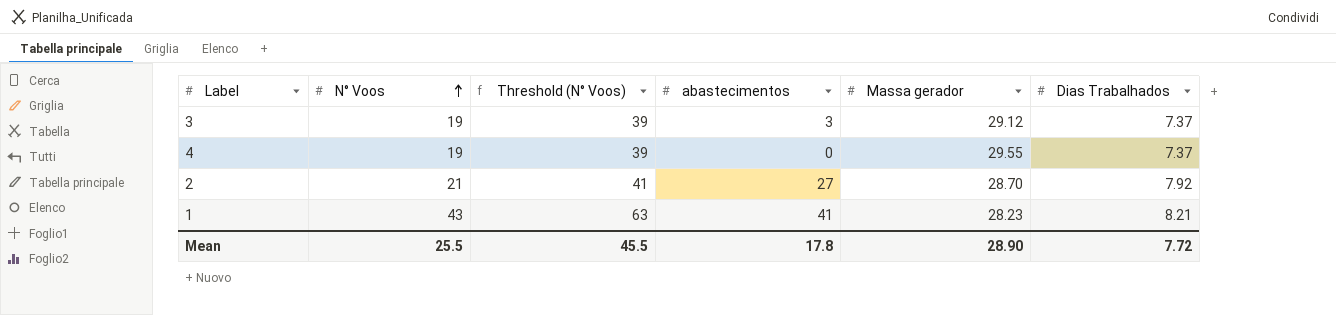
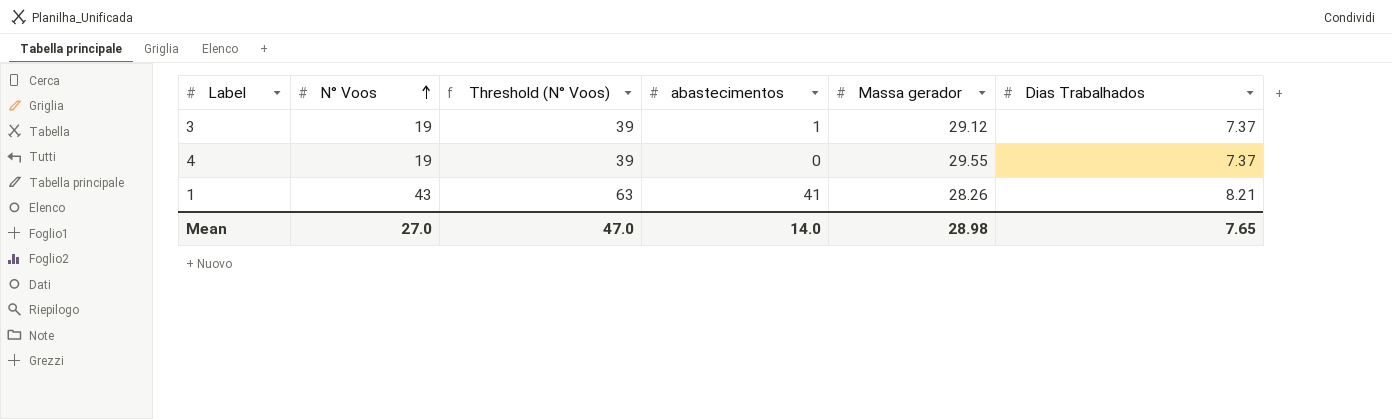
row 2: 21 | 41 | 27 | 28.70 | 7.92 -> none
3 | abastecimentos: 3 -> 1
1 | Massa gerador: 28.23 -> 28.26
Mean | N° Voos: 25.5 -> 27.0
Mean | Threshold (N° Voos): 45.5 -> 47.0
Mean | abastecimentos: 17.8 -> 14.0
Mean | Massa gerador: 28.90 -> 28.98
Mean | Dias Trabalhados: 7.72 -> 7.65

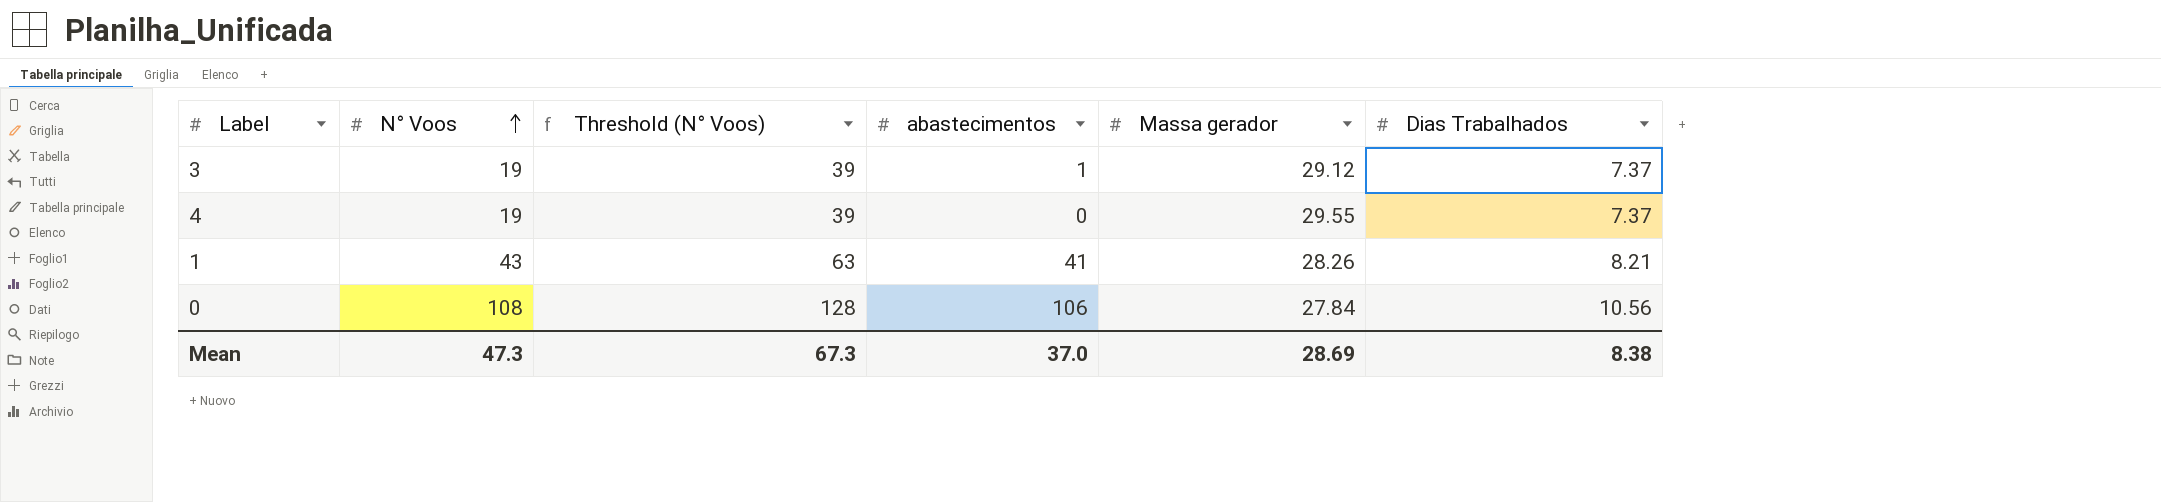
row 0: none -> 108 | 128 | 106 | 27.84 | 10.56
Mean | N° Voos: 27.0 -> 47.3
Mean | Threshold (N° Voos): 47.0 -> 67.3
Mean | abastecimentos: 14.0 -> 37.0
Mean | Massa gerador: 28.98 -> 28.69
Mean | Dias Trabalhados: 7.65 -> 8.38

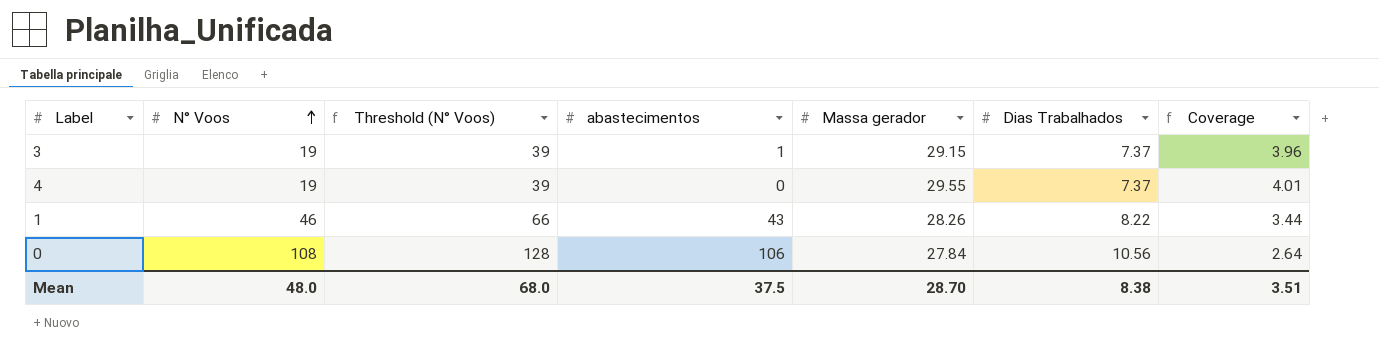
column Coverage | formula: none -> [Massa gerador] / [Dias Trabalhados]
3 | Massa gerador: 29.12 -> 29.15
1 | N° Voos: 43 -> 46
1 | Threshold (N° Voos): 63 -> 66
1 | abastecimentos: 41 -> 43
1 | Dias Trabalhados: 8.21 -> 8.22
Mean | N° Voos: 47.3 -> 48.0
Mean | Threshold (N° Voos): 67.3 -> 68.0
Mean | abastecimentos: 37.0 -> 37.5
Mean | Massa gerador: 28.69 -> 28.70

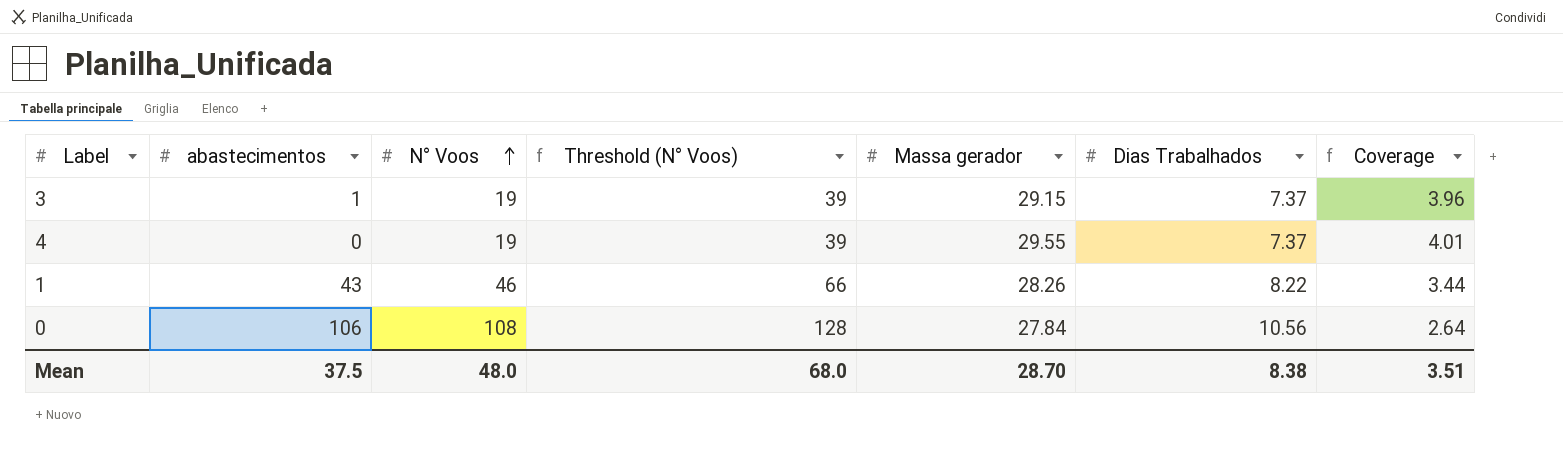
column abastecimentos | position: 4 -> 2

